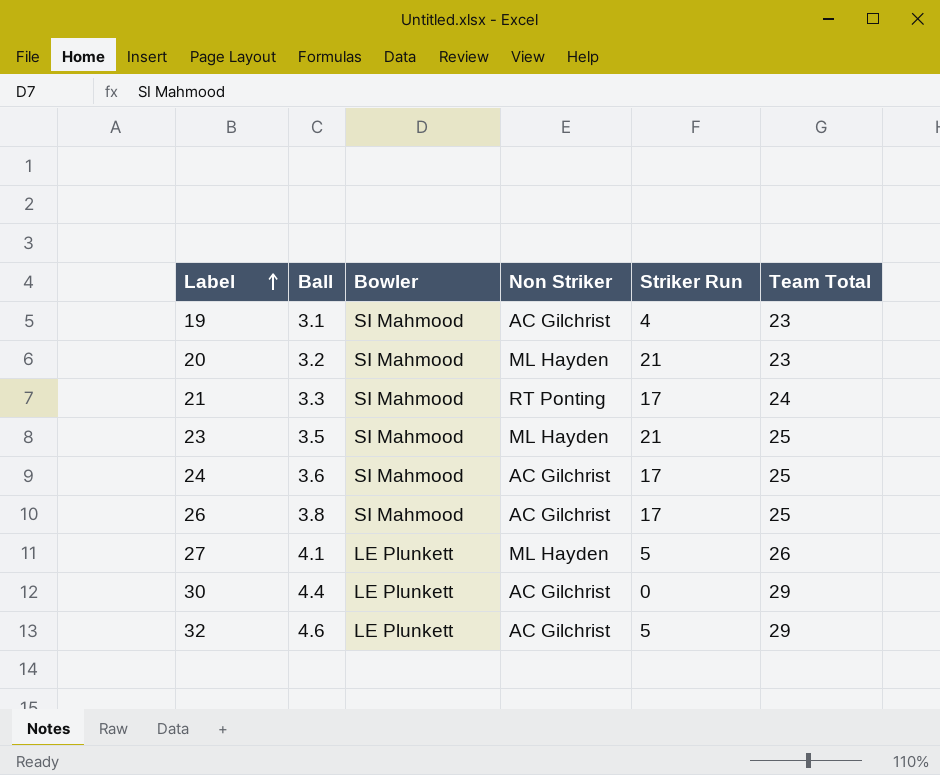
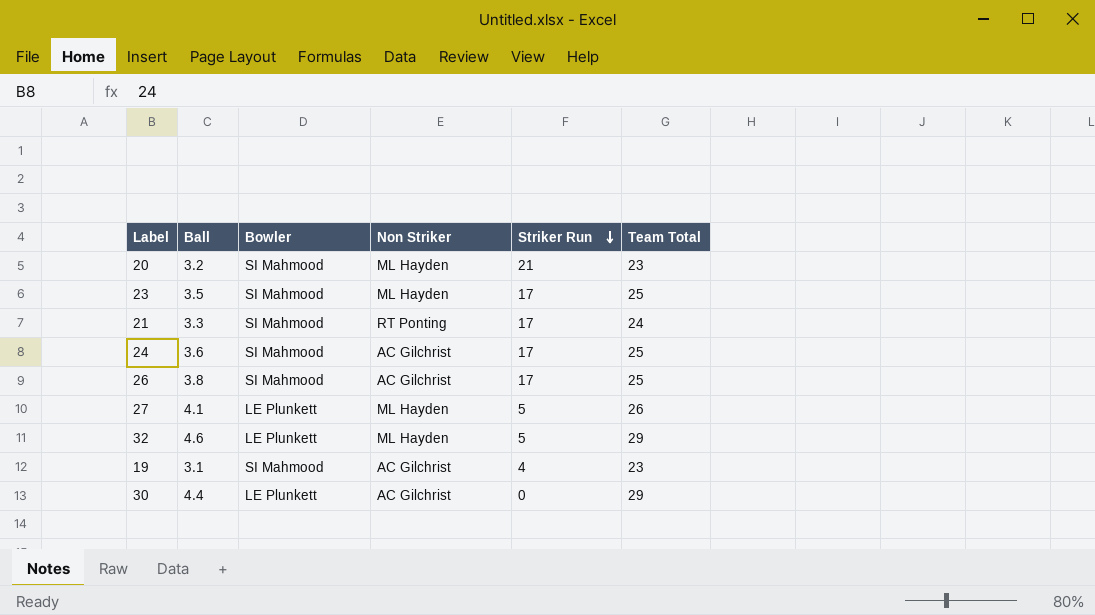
row order: Label ascending -> Striker Run descending
23 | Striker Run: 21 -> 17
32 | Non Striker: AC Gilchrist -> ML Hayden

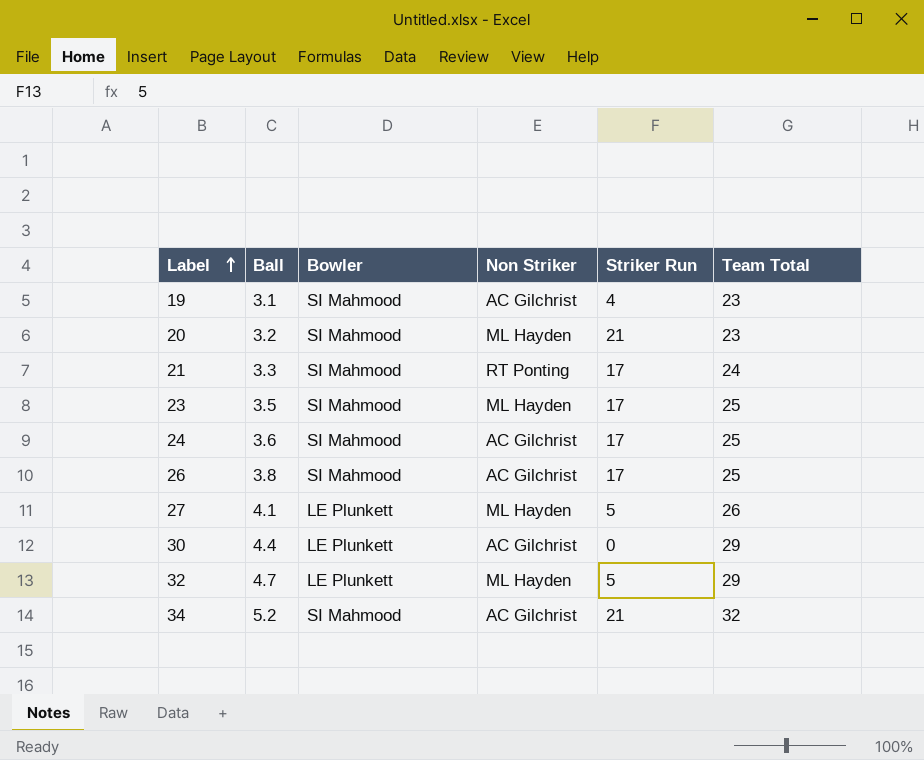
row order: Striker Run descending -> Label ascending
32 | Ball: 4.6 -> 4.7
row 34: none -> 5.2 | SI Mahmood | AC Gilchrist | 21 | 32

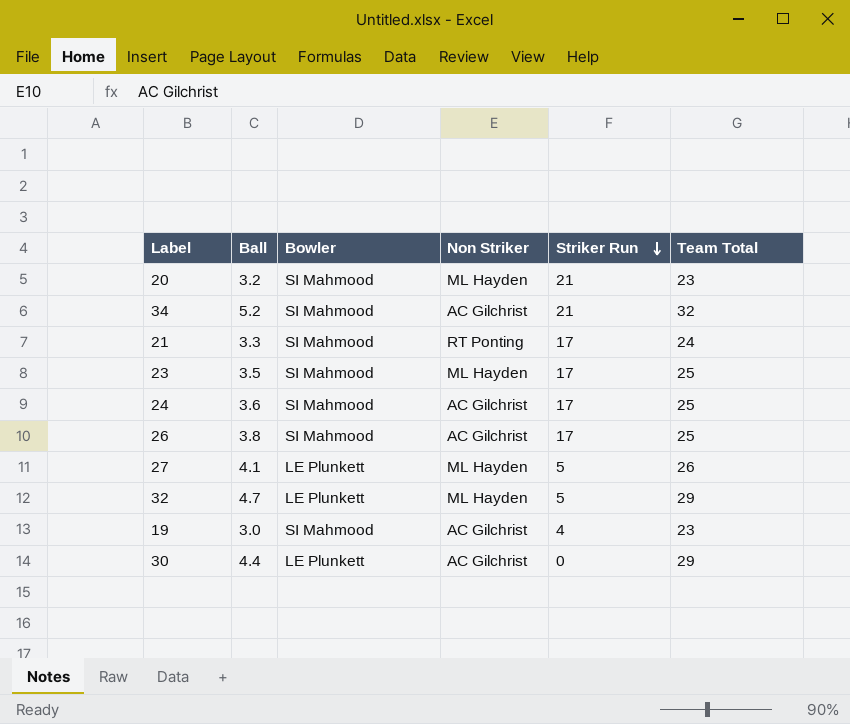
row order: Label ascending -> Striker Run descending
19 | Ball: 3.1 -> 3.0

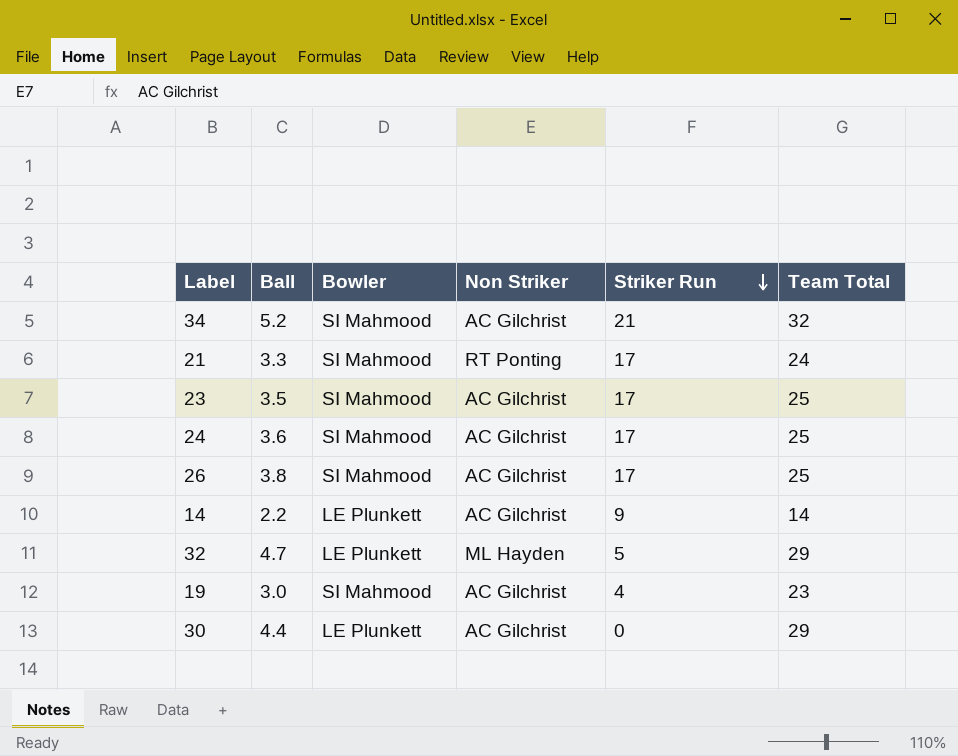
row 20: 3.2 | SI Mahmood | ML Hayden | 21 | 23 -> none
row 27: 4.1 | LE Plunkett | ML Hayden | 5 | 26 -> none
23 | Non Striker: ML Hayden -> AC Gilchrist
row 14: none -> 2.2 | LE Plunkett | AC Gilchrist | 9 | 14

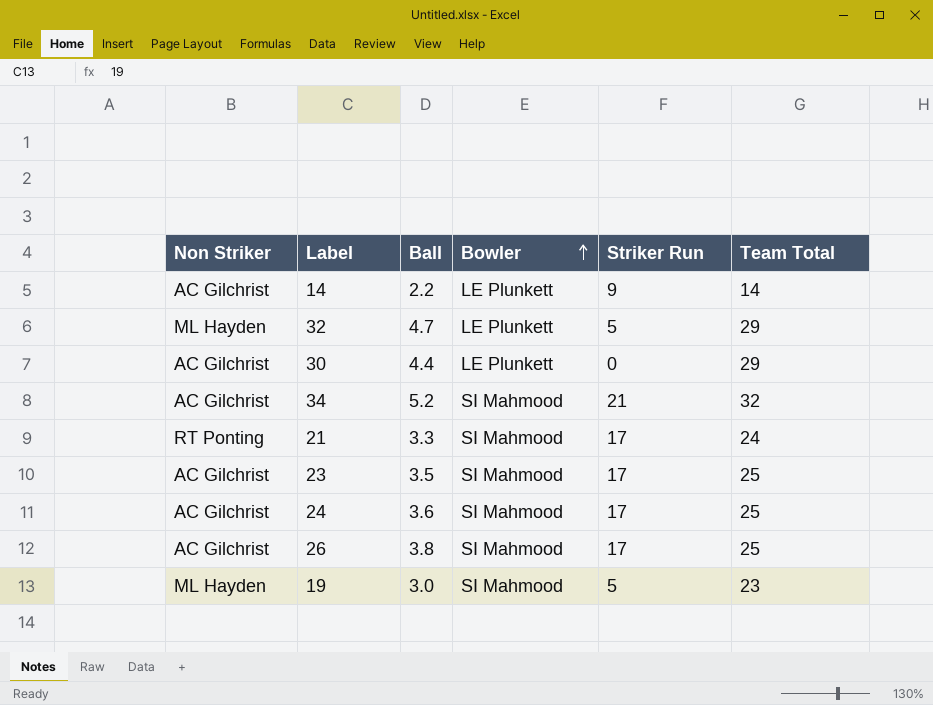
row order: Striker Run descending -> Bowler ascending
column Non Striker | position: 4 -> 1
19 | Non Striker: AC Gilchrist -> ML Hayden
19 | Striker Run: 4 -> 5

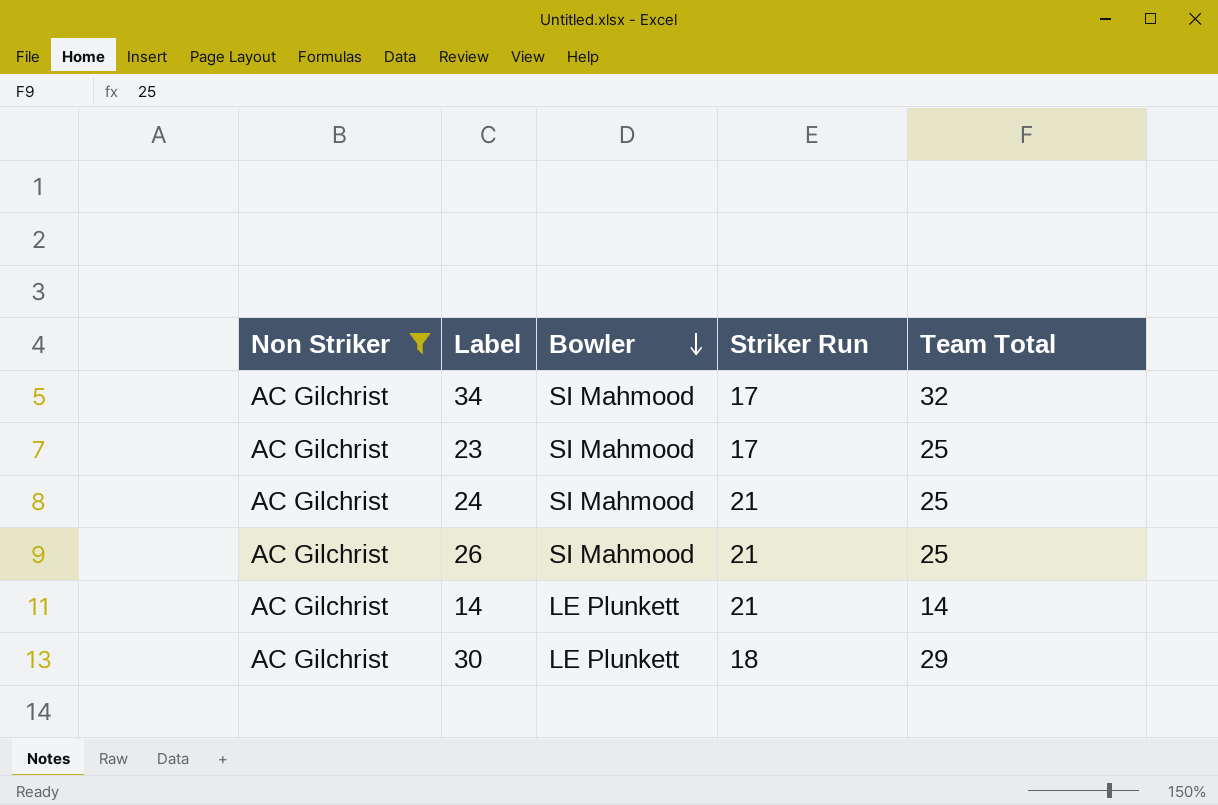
filter: none -> Non Striker = AC Gilchrist
row order: Bowler ascending -> Bowler descending
column Ball | position: 3 -> none
34 | Striker Run: 21 -> 17
24 | Striker Run: 17 -> 21
26 | Striker Run: 17 -> 21
14 | Striker Run: 9 -> 21
30 | Striker Run: 0 -> 18

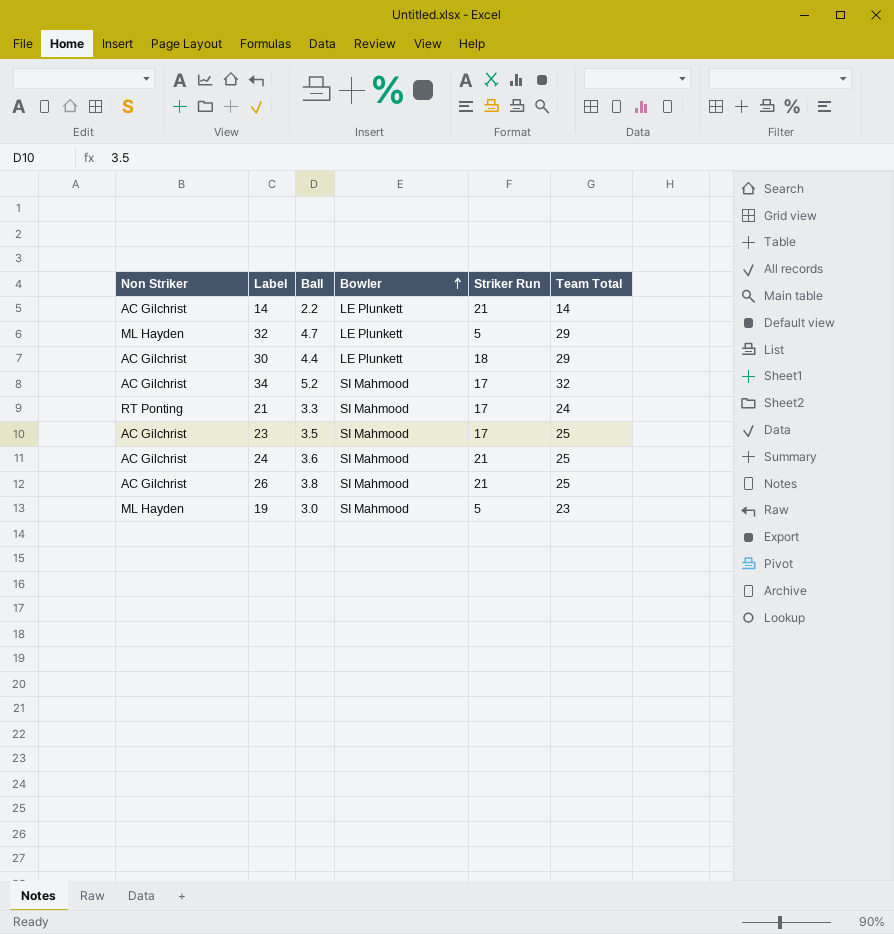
filter: Non Striker = AC Gilchrist -> none
row order: Bowler descending -> Bowler ascending
column Ball | position: none -> 3

